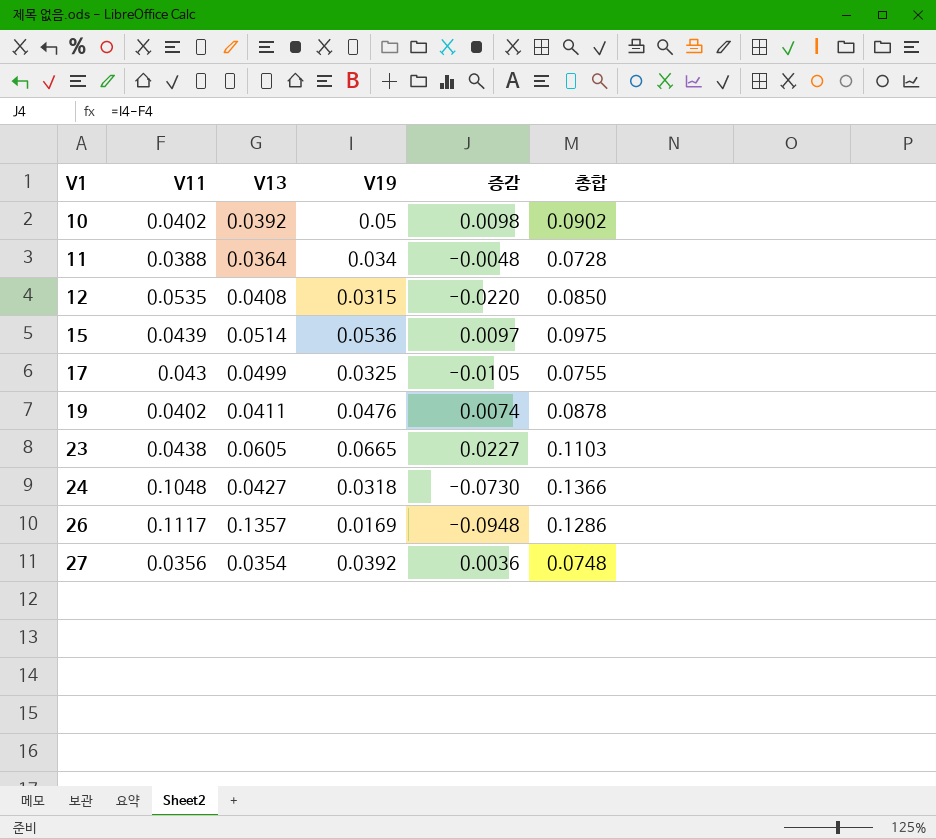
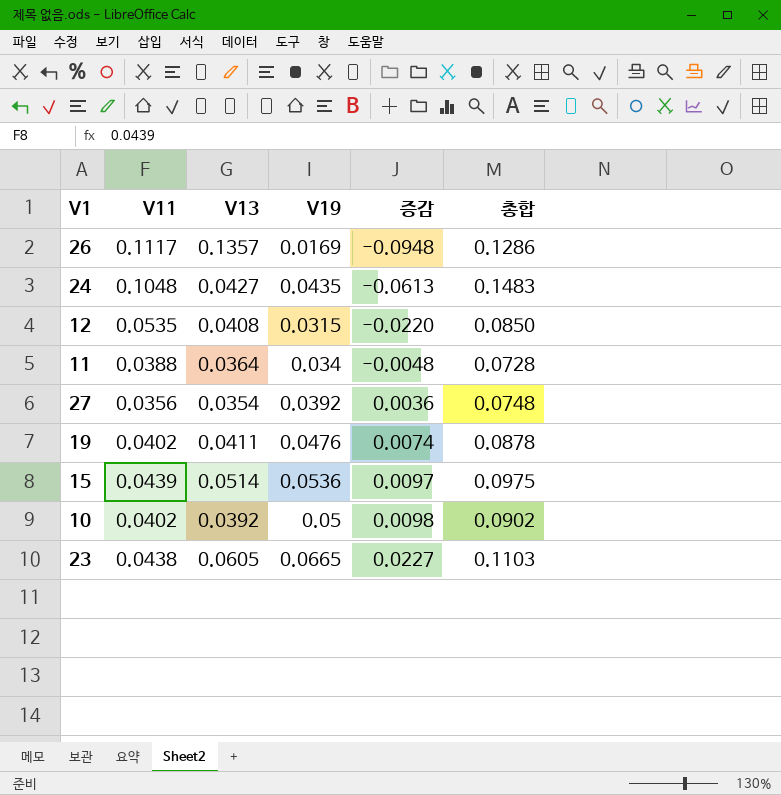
row order: V1 ascending -> 증감 ascending
row 17: 0.043 | 0.0499 | 0.0325 | -0.0105 | 0.0755 -> none
24 | V19: 0.0318 -> 0.0435
24 | 증감: -0.0730 -> -0.0613
24 | 총합: 0.1366 -> 0.1483

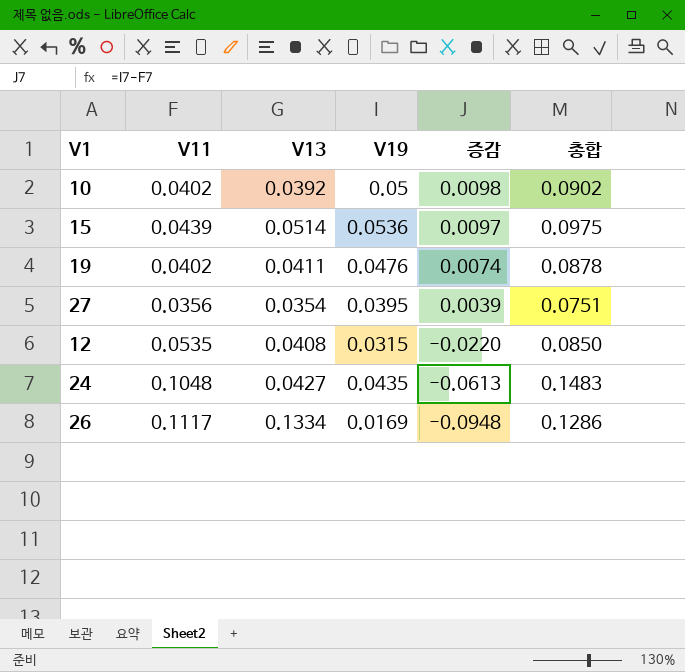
row order: 증감 ascending -> 증감 descending
row 11: 0.0388 | 0.0364 | 0.034 | -0.0048 | 0.0728 -> none
row 23: 0.0438 | 0.0605 | 0.0665 | 0.0227 | 0.1103 -> none
27 | V19: 0.0392 -> 0.0395
27 | 증감: 0.0036 -> 0.0039
27 | 총합: 0.0748 -> 0.0751
26 | V13: 0.1357 -> 0.1334

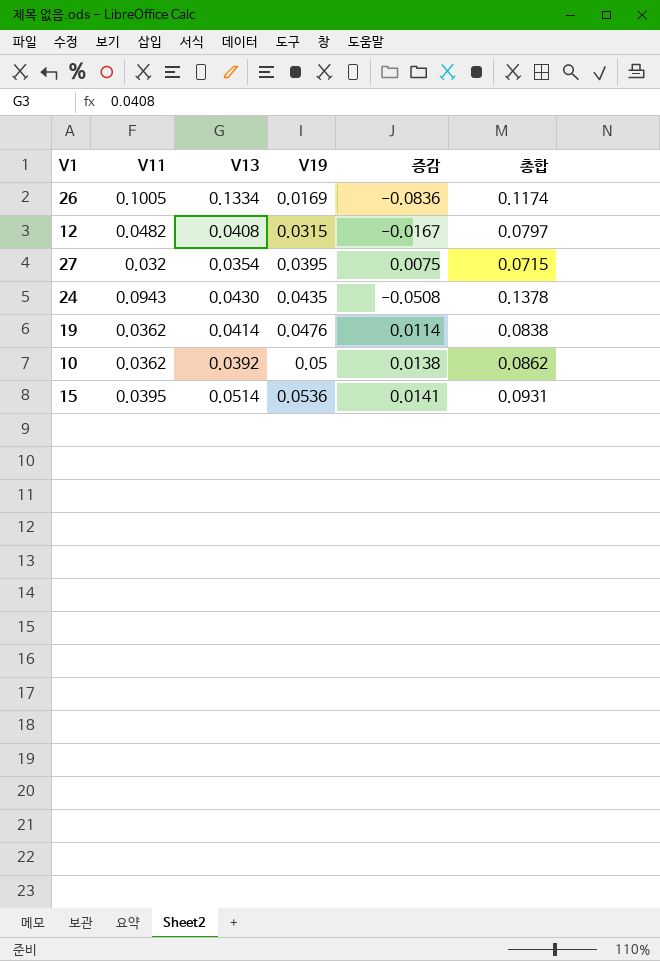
row order: 증감 descending -> V19 ascending
26 | V11: 0.1117 -> 0.1005
26 | 증감: -0.0948 -> -0.0836
26 | 총합: 0.1286 -> 0.1174
12 | V11: 0.0535 -> 0.0482
12 | 증감: -0.0220 -> -0.0167
12 | 총합: 0.0850 -> 0.0797
27 | V11: 0.0356 -> 0.032
27 | 증감: 0.0039 -> 0.0075
27 | 총합: 0.0751 -> 0.0715
24 | V11: 0.1048 -> 0.0943
24 | V13: 0.0427 -> 0.0430
24 | 증감: -0.0613 -> -0.0508
24 | 총합: 0.1483 -> 0.1378
19 | V11: 0.0402 -> 0.0362
19 | V13: 0.0411 -> 0.0414
19 | 증감: 0.0074 -> 0.0114
19 | 총합: 0.0878 -> 0.0838
10 | V11: 0.0402 -> 0.0362
10 | 증감: 0.0098 -> 0.0138
10 | 총합: 0.0902 -> 0.0862
15 | V11: 0.0439 -> 0.0395
15 | 증감: 0.0097 -> 0.0141
15 | 총합: 0.0975 -> 0.0931

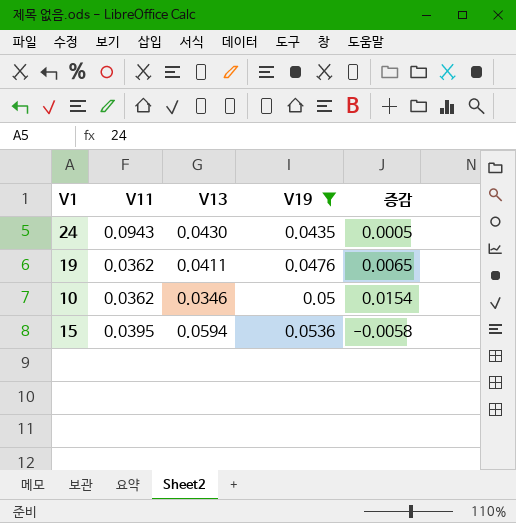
filter: none -> V19 >= 0.0435
column 총합 | formula: [V11] + [V19] -> none
column 증감 | formula: [V19] - [V11] -> [V19] - [V13]
19 | V13: 0.0414 -> 0.0411
10 | V13: 0.0392 -> 0.0346
15 | V13: 0.0514 -> 0.0594

